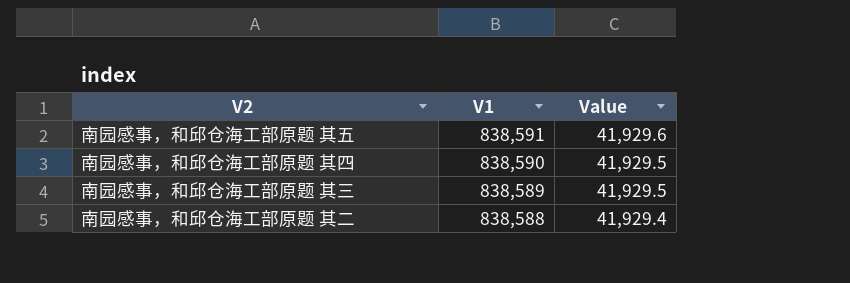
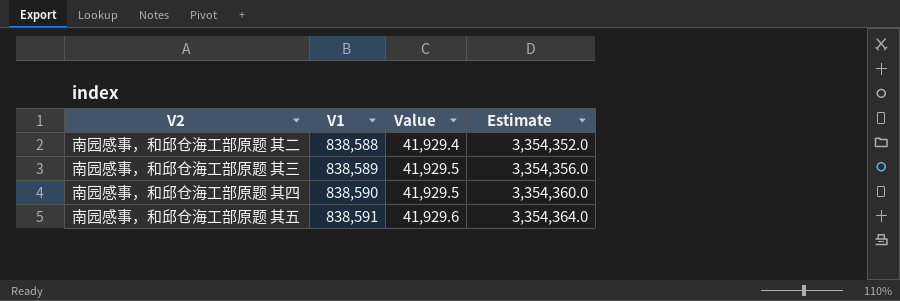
row order: V1 descending -> V1 ascending
column Estimate | formula: none -> [V1] * 4

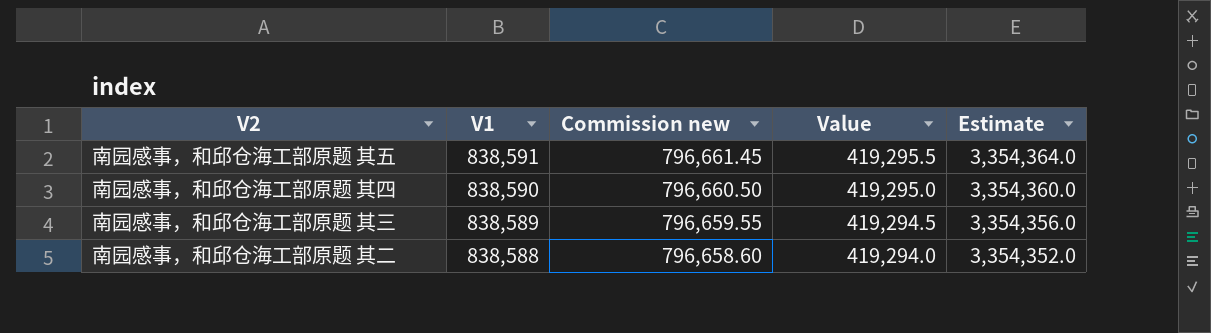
row order: V1 ascending -> V1 descending
column Commission new | formula: none -> [V1] * 0.95
column Value | formula: [V1] * 0.05 -> [V1] * 0.5

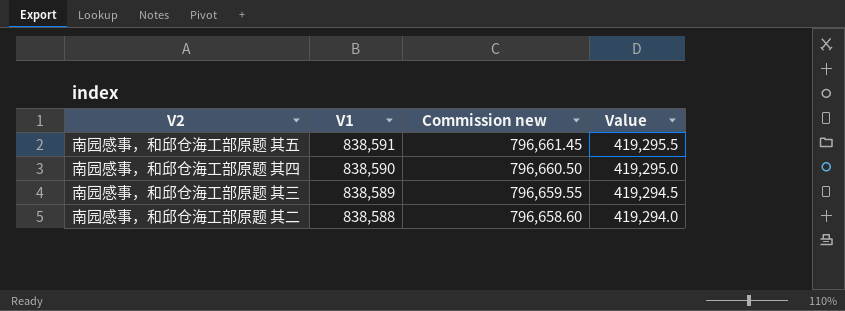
column Estimate | formula: [V1] * 4 -> none

